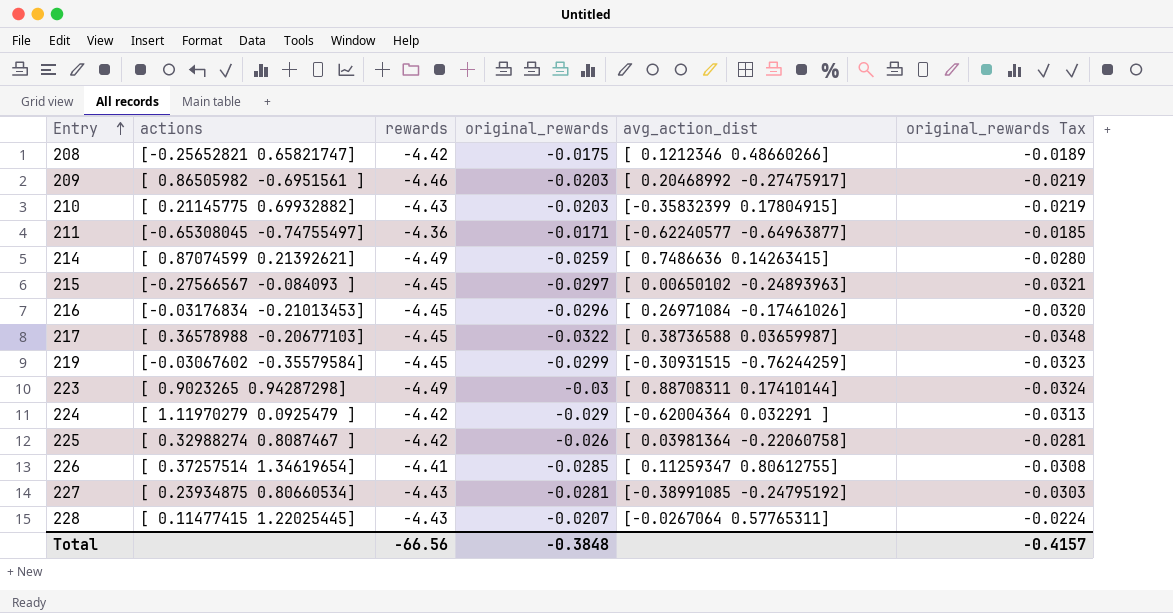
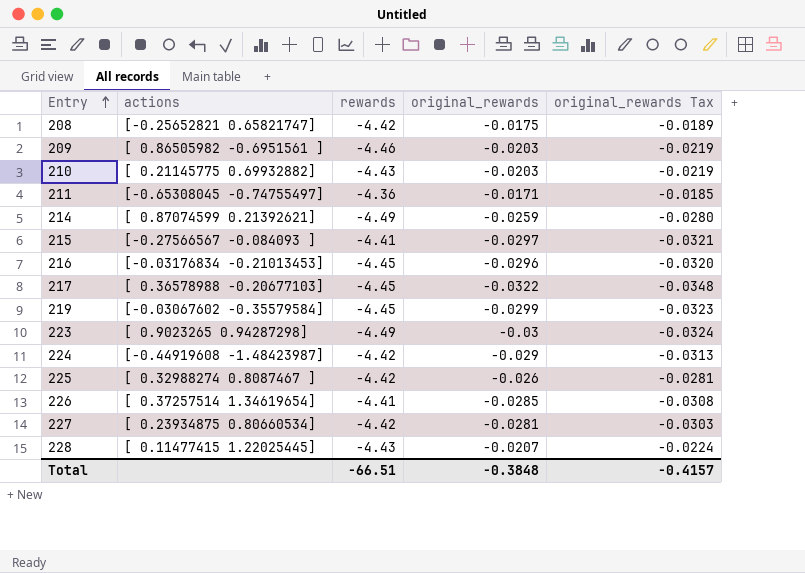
column avg_action_dist | position: 5 -> none
215 | rewards: -4.45 -> -4.41
224 | actions: [ 1.11970279 0.0925479 ] -> [-0.44919608 -1.48423987]
227 | rewards: -4.43 -> -4.42
Total | rewards: -66.56 -> -66.51

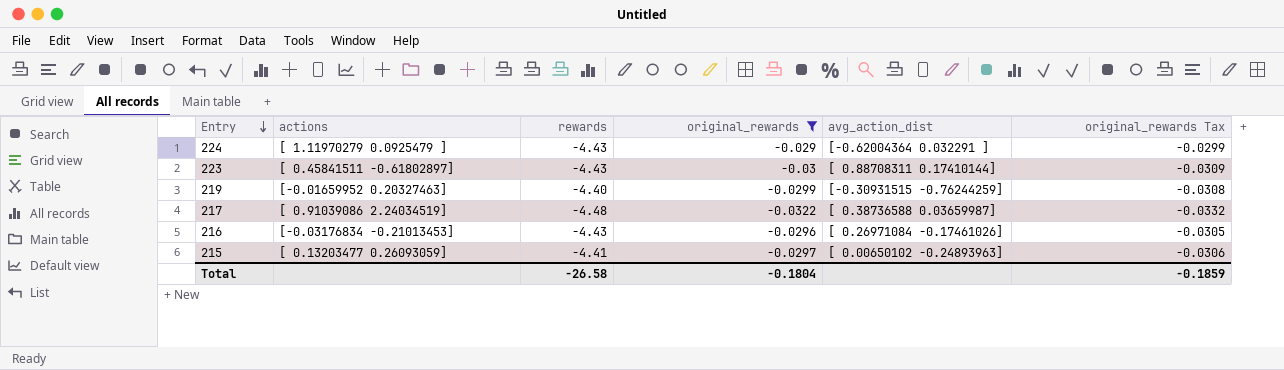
filter: none -> original_rewards <= -0.029
row order: Entry ascending -> Entry descending
column avg_action_dist | position: none -> 5
column original_rewards Tax | formula: [original_rewards] * 1.08 -> [original_rewards] * 1.03
224 | actions: [-0.44919608 -1.48423987] -> [ 1.11970279 0.0925479 ]
224 | rewards: -4.42 -> -4.43
223 | actions: [ 0.9023265 0.94287298] -> [ 0.45841511 -0.61802897]
223 | rewards: -4.49 -> -4.43
219 | actions: [-0.03067602 -0.35579584] -> [-0.01659952 0.20327463]
219 | rewards: -4.45 -> -4.40
217 | actions: [ 0.36578988 -0.20677103] -> [ 0.91039086 2.24034519]
217 | rewards: -4.45 -> -4.48
216 | rewards: -4.45 -> -4.43
215 | actions: [-0.27566567 -0.084093 ] -> [ 0.13203477 0.26093059]
Total | rewards: -66.51 -> -26.58
Total | original_rewards: -0.3848 -> -0.1804
Total | original_rewards Tax: -0.4157 -> -0.1859

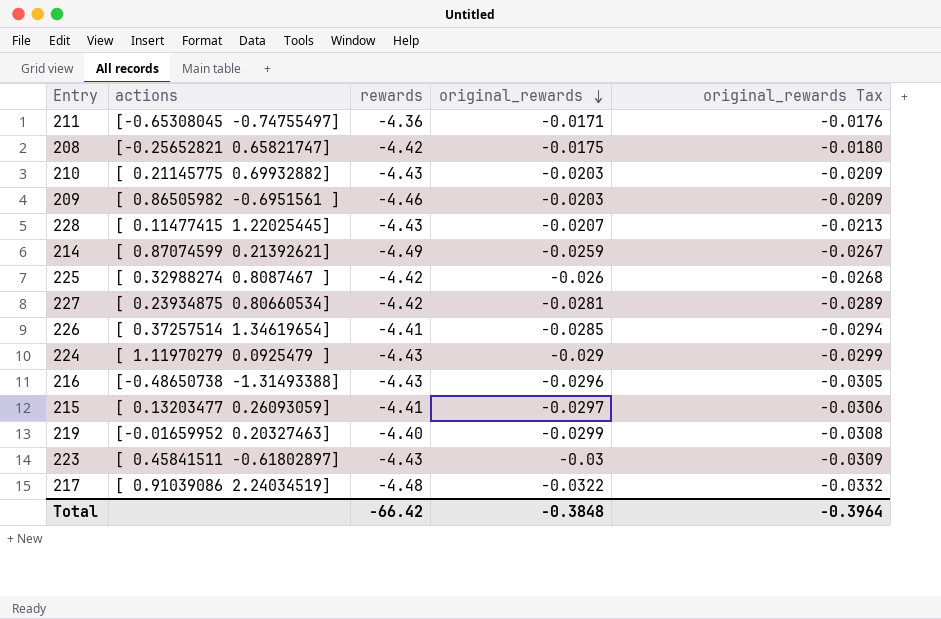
filter: original_rewards <= -0.029 -> none
row order: Entry descending -> original_rewards descending
column avg_action_dist | position: 5 -> none
216 | actions: [-0.03176834 -0.21013453] -> [-0.48650738 -1.31493388]
Total | rewards: -26.58 -> -66.42
Total | original_rewards: -0.1804 -> -0.3848
Total | original_rewards Tax: -0.1859 -> -0.3964

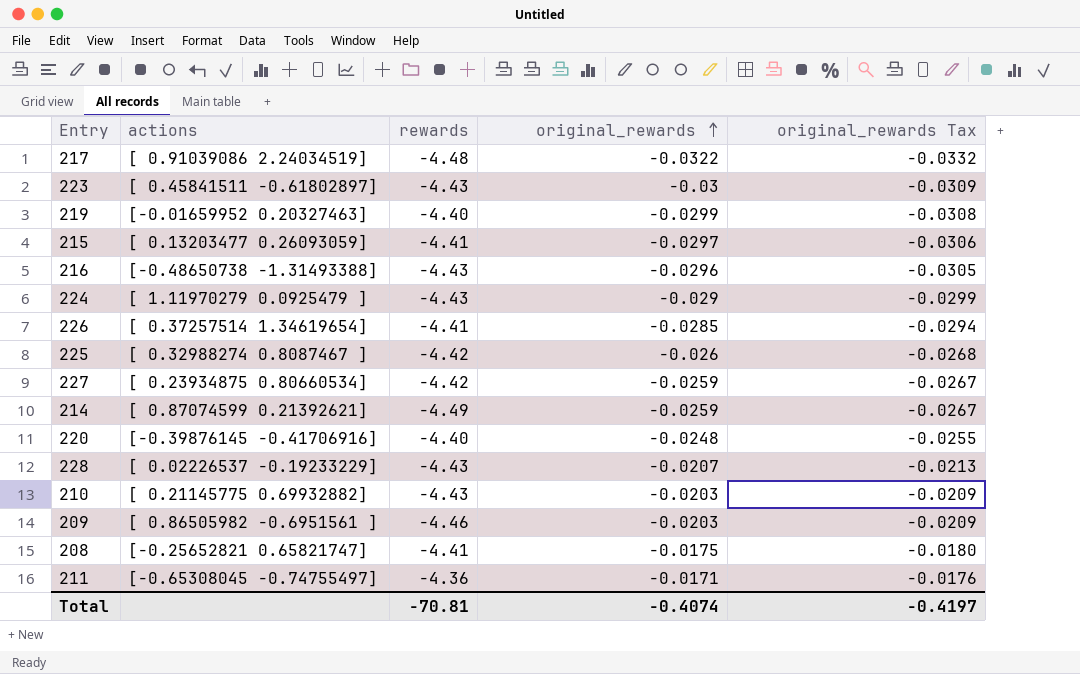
row order: original_rewards descending -> original_rewards ascending
227 | original_rewards: -0.0281 -> -0.0259
227 | original_rewards Tax: -0.0289 -> -0.0267
row 220: none -> [-0.39876145 -0.41706916] | -4.40 | -0.0248 | -0.0255
228 | actions: [ 0.11477415 1.22025445] -> [ 0.02226537 -0.19233229]
208 | rewards: -4.42 -> -4.41
Total | rewards: -66.42 -> -70.81
Total | original_rewards: -0.3848 -> -0.4074
Total | original_rewards Tax: -0.3964 -> -0.4197

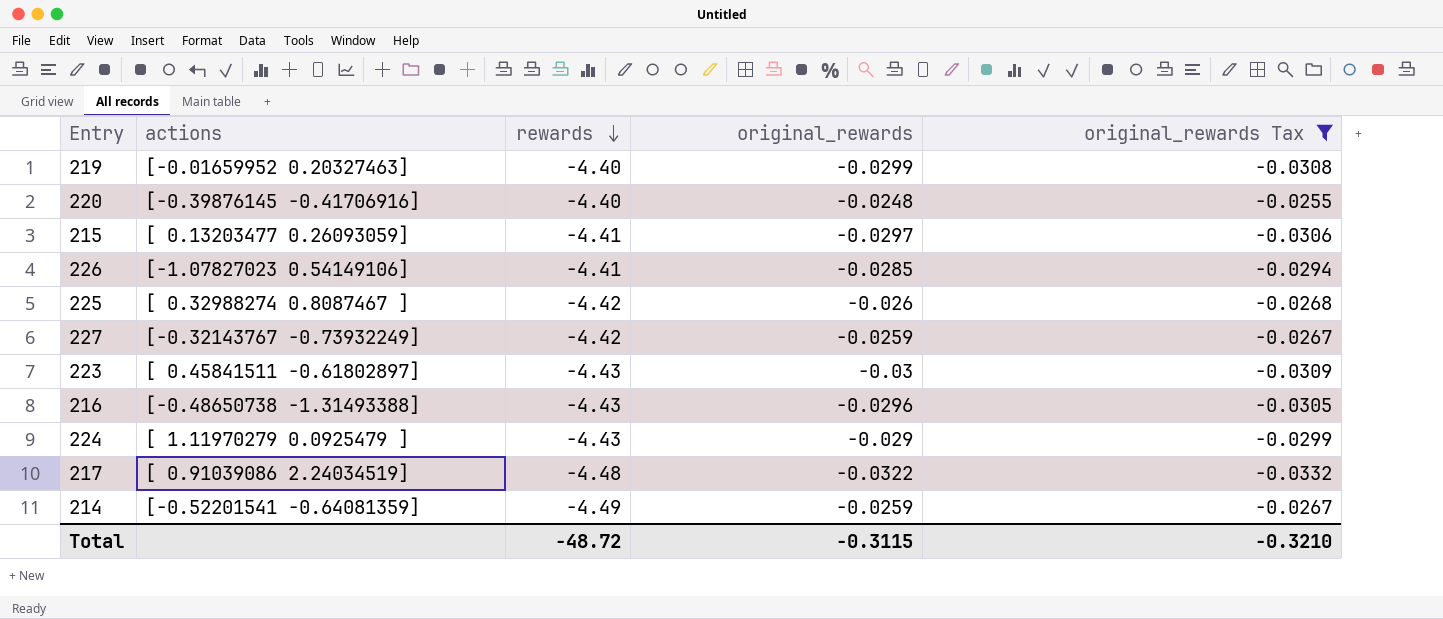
filter: none -> original_rewards Tax <= -0.0255
row order: original_rewards ascending -> rewards descending
226 | actions: [ 0.37257514 1.34619654] -> [-1.07827023 0.54149106]
227 | actions: [ 0.23934875 0.80660534] -> [-0.32143767 -0.73932249]
214 | actions: [ 0.87074599 0.21392621] -> [-0.52201541 -0.64081359]
Total | rewards: -70.81 -> -48.72
Total | original_rewards: -0.4074 -> -0.3115
Total | original_rewards Tax: -0.4197 -> -0.3210

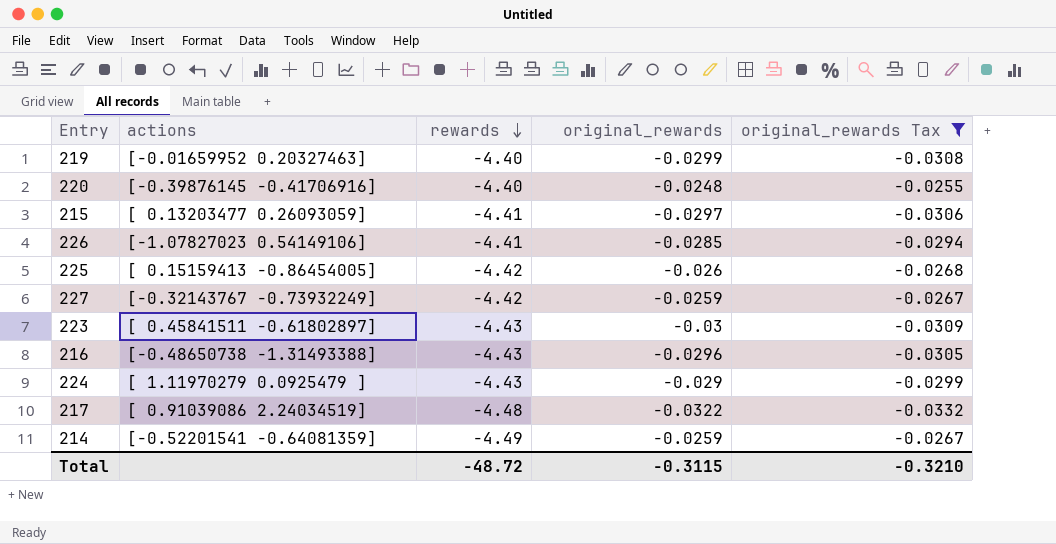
225 | actions: [ 0.32988274 0.8087467 ] -> [ 0.15159413 -0.86454005]

